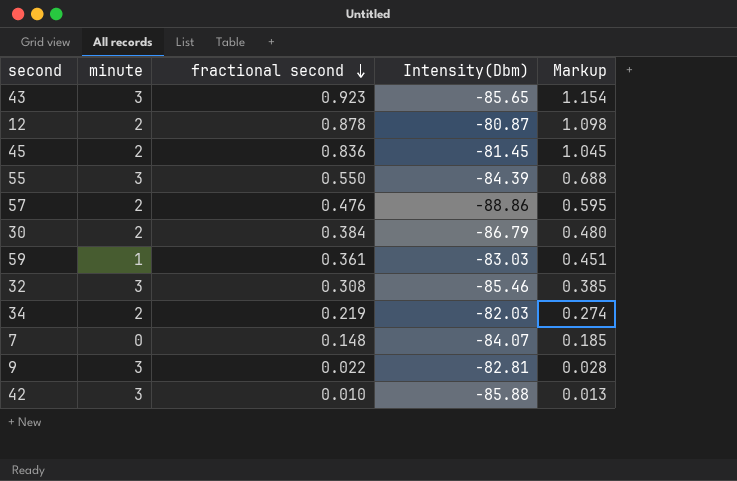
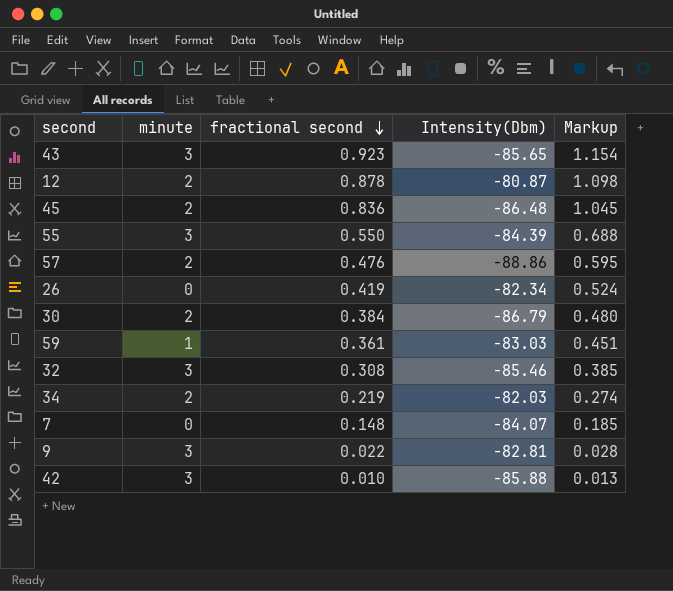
45 | Intensity(Dbm): -81.45 -> -86.48
row 26: none -> 0 | 0.419 | -82.34 | 0.524

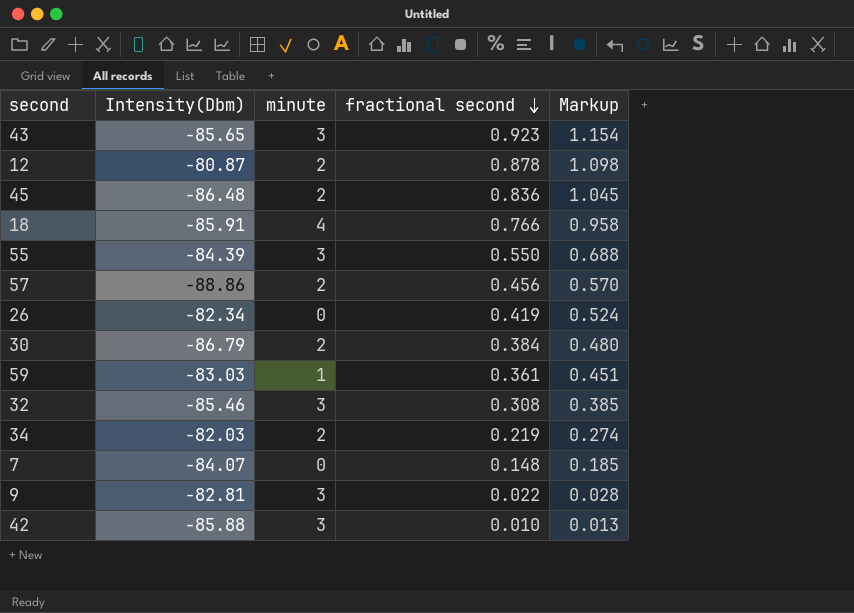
column Intensity(Dbm) | position: 4 -> 2
row 18: none -> -85.91 | 4 | 0.766 | 0.958
57 | fractional second: 0.476 -> 0.456
57 | Markup: 0.595 -> 0.570

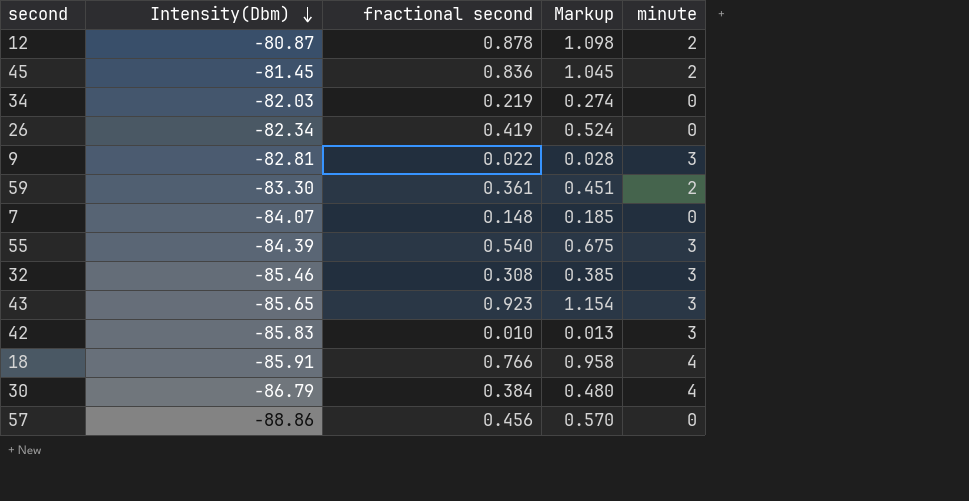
row order: fractional second descending -> Intensity(Dbm) descending
column minute | position: 3 -> 5
45 | Intensity(Dbm): -86.48 -> -81.45
34 | minute: 2 -> 0
59 | Intensity(Dbm): -83.03 -> -83.30
59 | minute: 1 -> 2
55 | fractional second: 0.550 -> 0.540
55 | Markup: 0.688 -> 0.675
42 | Intensity(Dbm): -85.88 -> -85.83
30 | minute: 2 -> 4
57 | minute: 2 -> 0

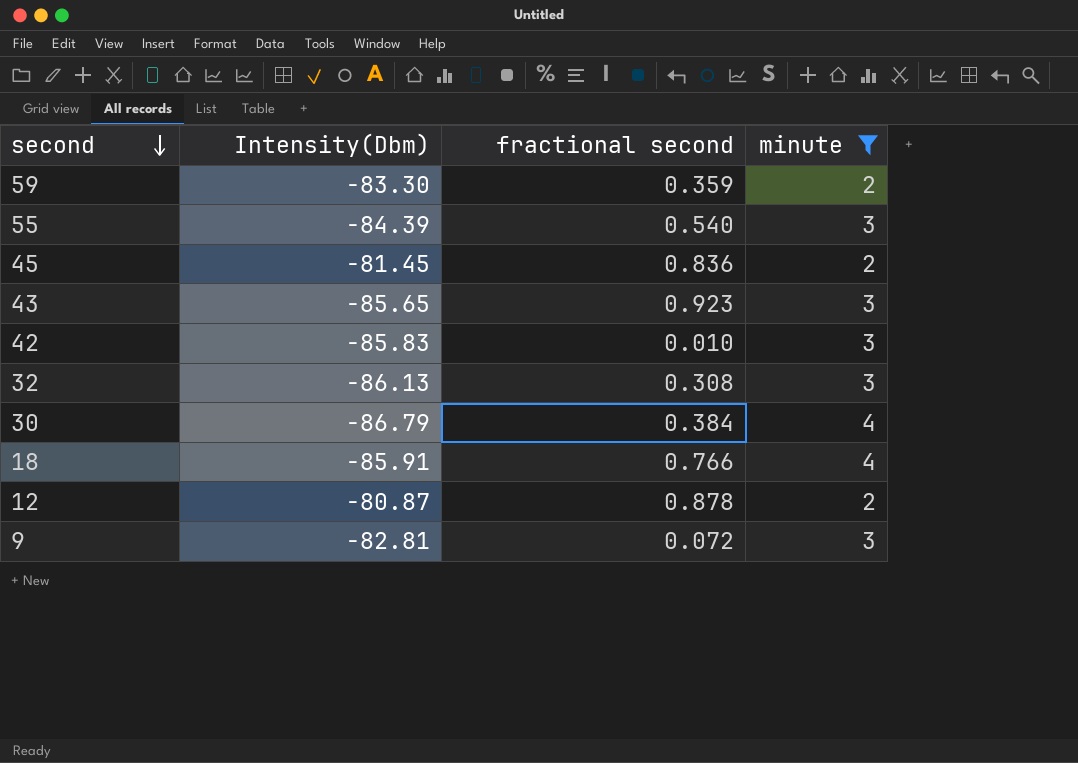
filter: none -> minute != 0
row order: Intensity(Dbm) descending -> second descending
column Markup | formula: [fractional second] * 1.25 -> none
59 | fractional second: 0.361 -> 0.359
32 | Intensity(Dbm): -85.46 -> -86.13
9 | fractional second: 0.022 -> 0.072

